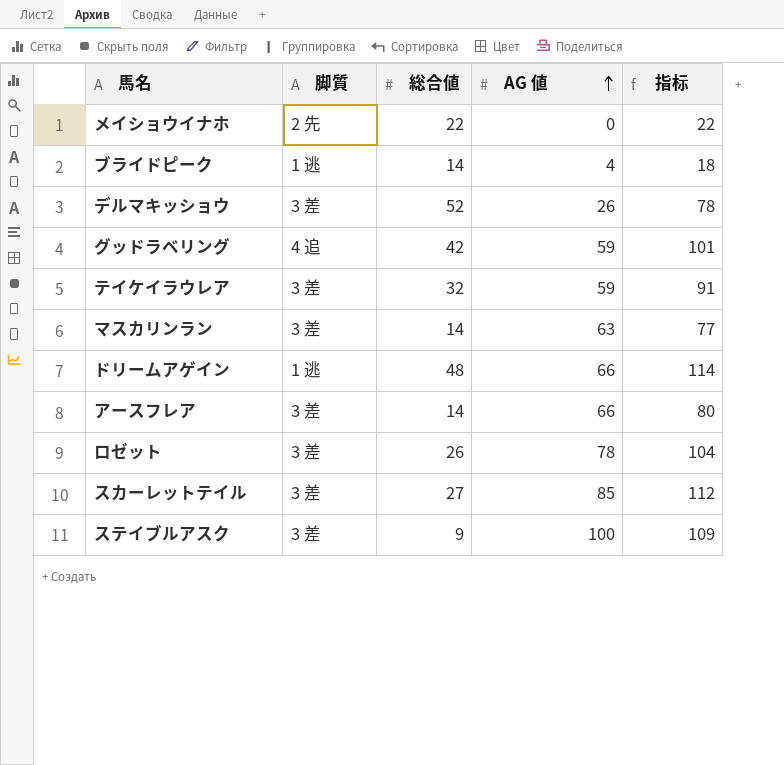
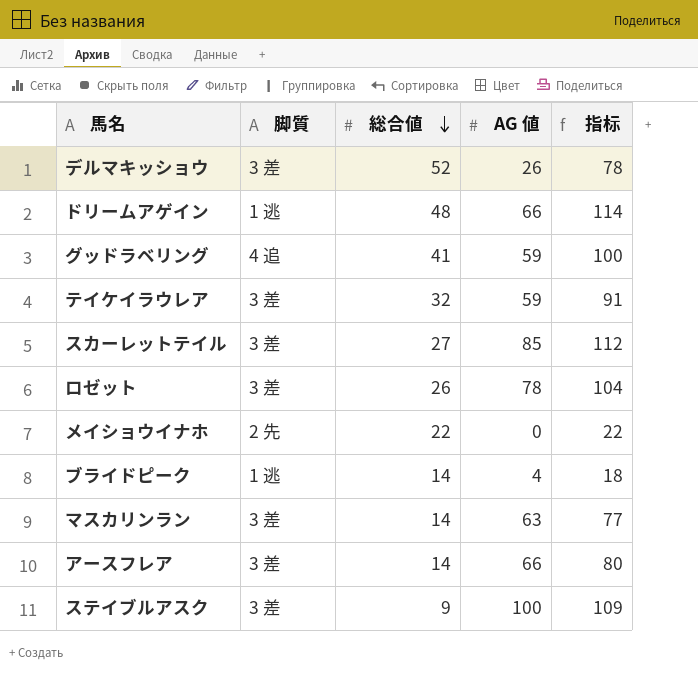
row order: AG 値 ascending -> 総合値 descending
グッドラベリング | 総合値: 42 -> 41
グッドラベリング | 指标: 101 -> 100

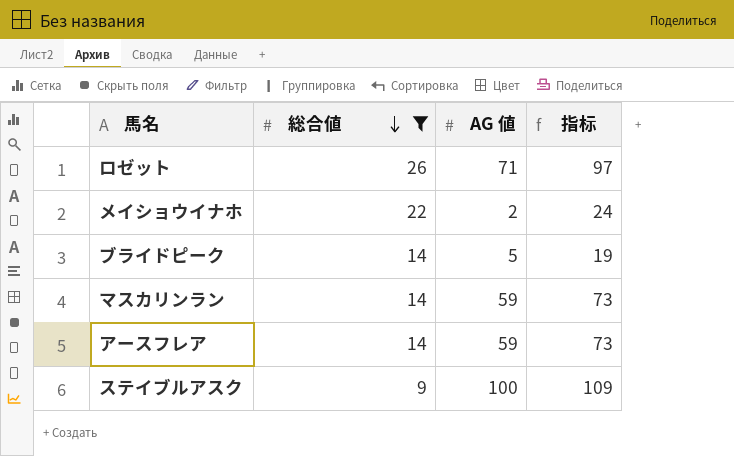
filter: none -> 総合値 <= 26
column 脚質 | position: 2 -> none
ロゼット | AG 値: 78 -> 71
ロゼット | 指标: 104 -> 97
メイショウイナホ | AG 値: 0 -> 2
メイショウイナホ | 指标: 22 -> 24
ブライドピーク | AG 値: 4 -> 5
ブライドピーク | 指标: 18 -> 19
マスカリンラン | AG 値: 63 -> 59
マスカリンラン | 指标: 77 -> 73
アースフレア | AG 値: 66 -> 59
アースフレア | 指标: 80 -> 73

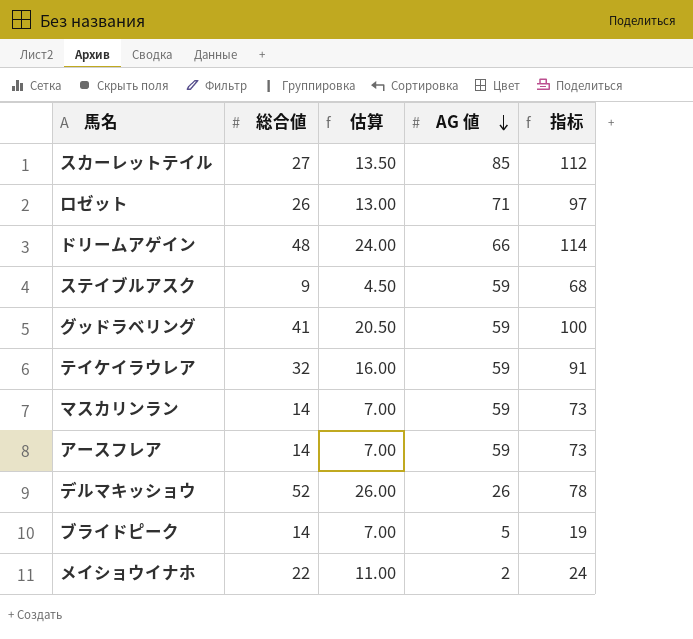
filter: 総合値 <= 26 -> none
row order: 総合値 descending -> AG 値 descending
column 估算 | formula: none -> [総合値] * 0.5
ステイブルアスク | AG 値: 100 -> 59
ステイブルアスク | 指标: 109 -> 68

